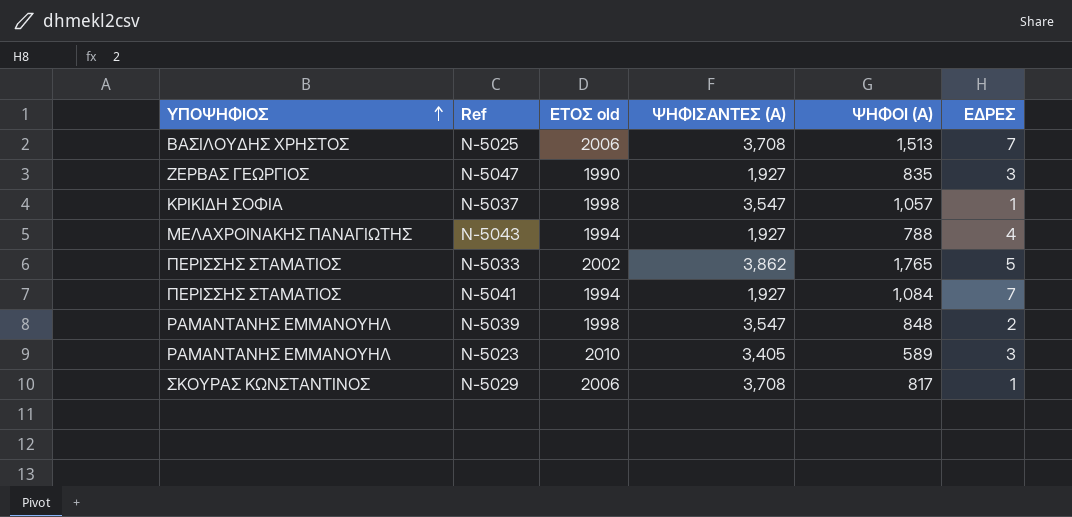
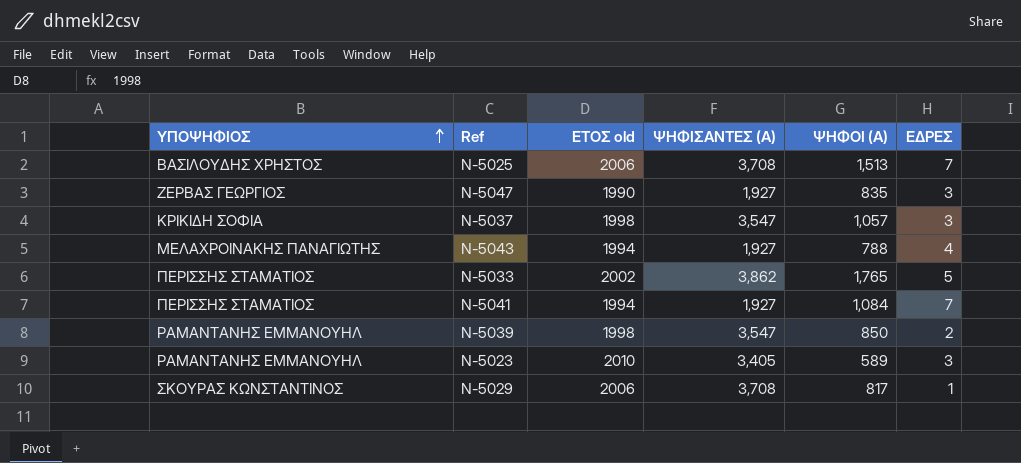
N-5037 | ΕΔΡΕΣ: 1 -> 3
N-5039 | ΨΗΦΟΙ (Α): 848 -> 850

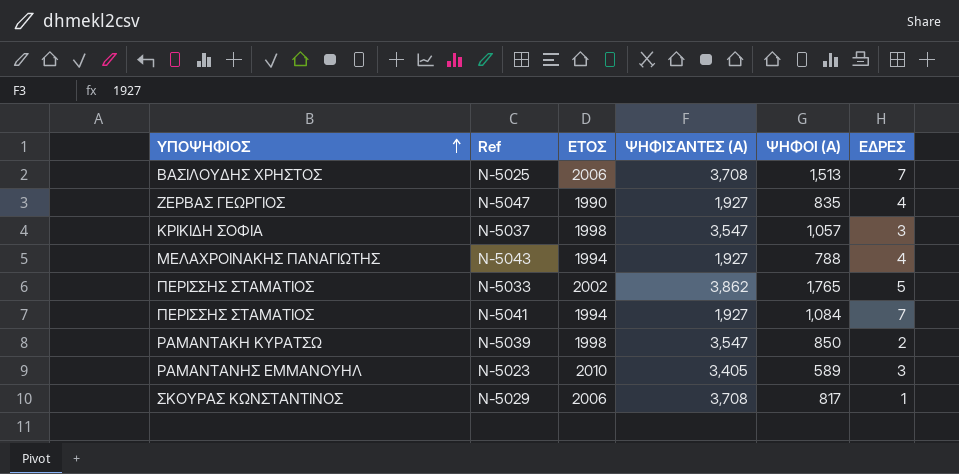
column name: ΕΤΟΣ old -> ΕΤΟΣ
N-5047 | ΕΔΡΕΣ: 3 -> 4
N-5039 | ΥΠΟΨΗΦΙΟΣ: ΡΑΜΑΝΤΑΝΗΣ ΕΜΜΑΝΟΥΗΛ -> ΡΑΜΑΝΤΑΚΗ ΚΥΡΑΤΣΩ

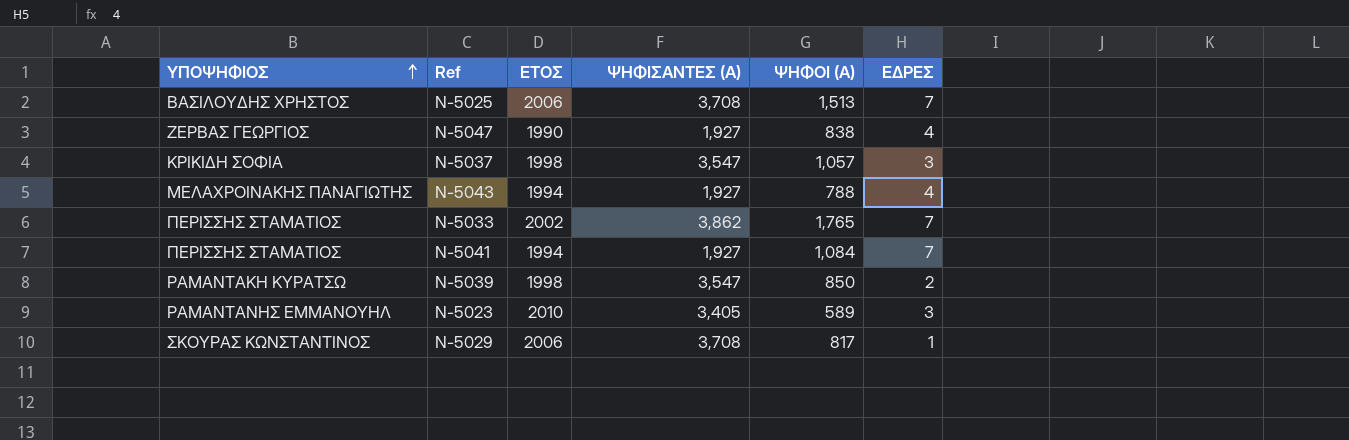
N-5047 | ΨΗΦΟΙ (Α): 835 -> 838
N-5033 | ΕΔΡΕΣ: 5 -> 7

